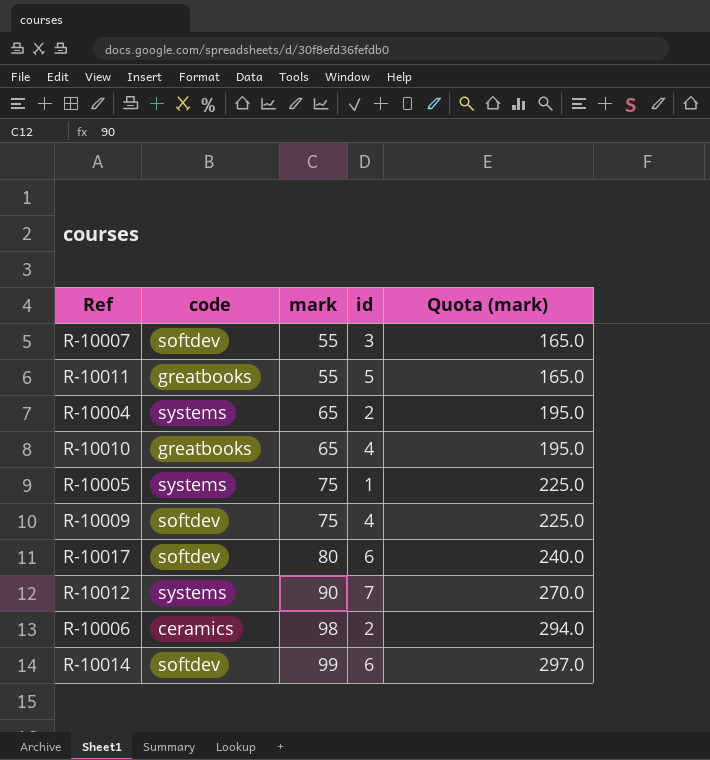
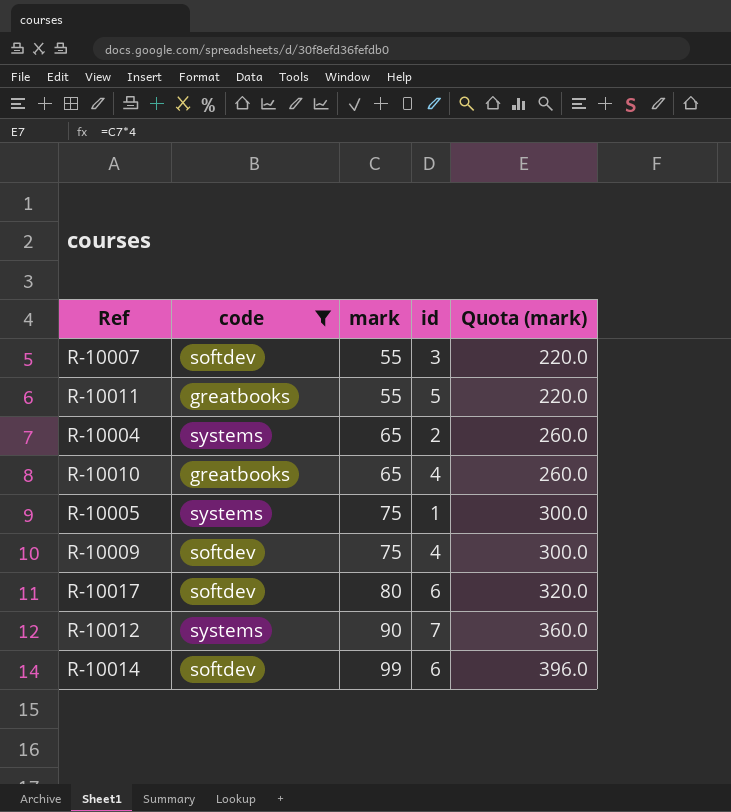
filter: none -> code != ceramics
column Quota (mark) | formula: [mark] * 3 -> [mark] * 4

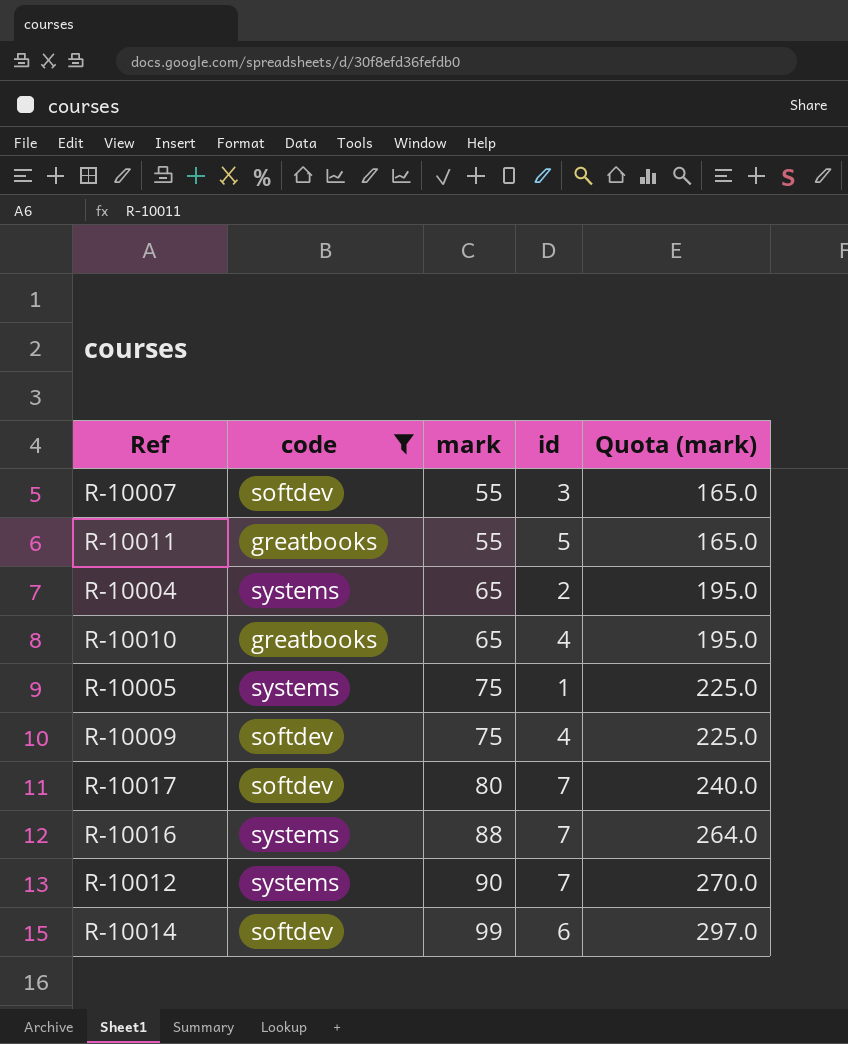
column Quota (mark) | formula: [mark] * 4 -> [mark] * 3
R-10017 | id: 6 -> 7
row R-10016: none -> systems | 88 | 7 | 264.0

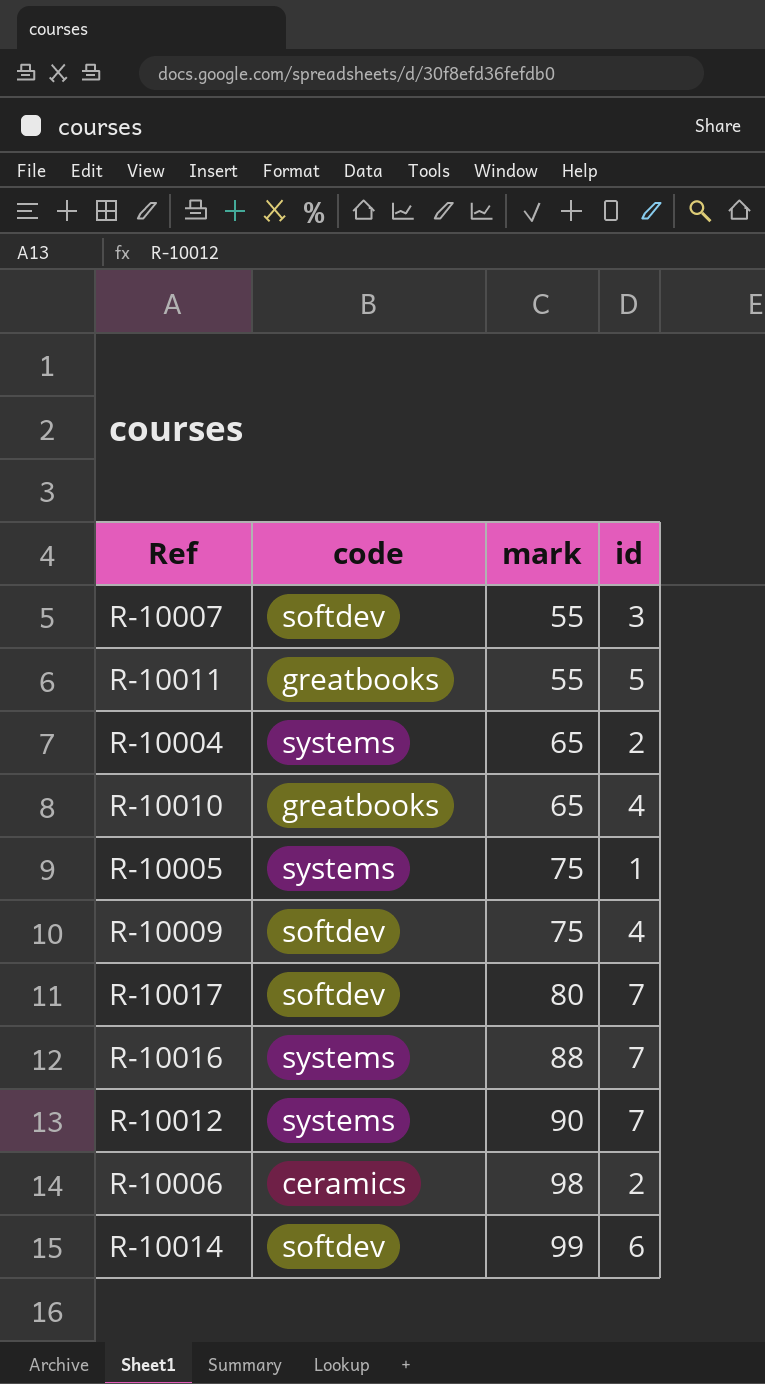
filter: code != ceramics -> none
column Quota (mark) | formula: [mark] * 3 -> none

